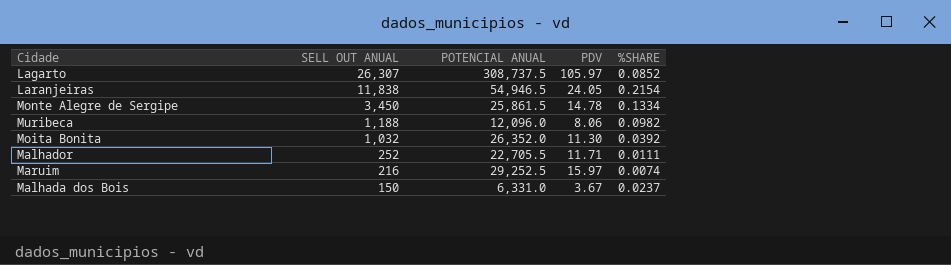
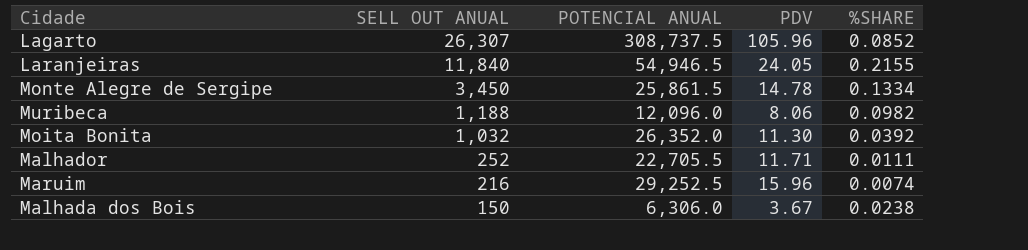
Lagarto | PDV: 105.97 -> 105.96
Laranjeiras | SELL OUT ANUAL: 11,838 -> 11,840
Laranjeiras | %SHARE: 0.2154 -> 0.2155
Maruim | PDV: 15.97 -> 15.96
Malhada dos Bois | POTENCIAL ANUAL: 6,331.0 -> 6,306.0
Malhada dos Bois | %SHARE: 0.0237 -> 0.0238

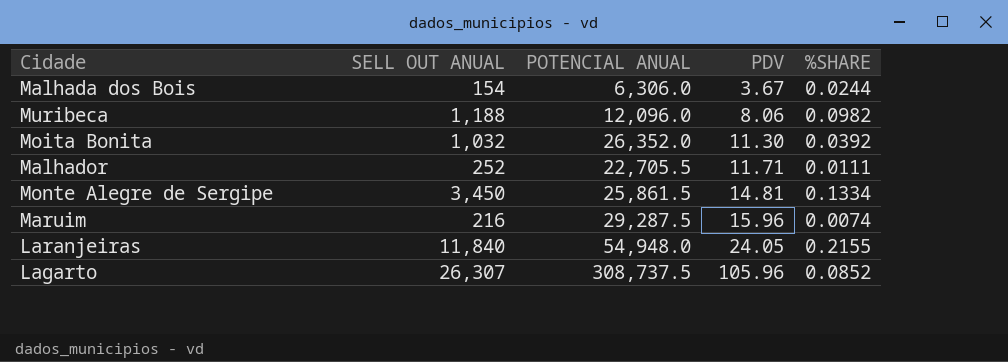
row order: SELL OUT ANUAL descending -> PDV ascending
Malhada dos Bois | SELL OUT ANUAL: 150 -> 154
Malhada dos Bois | %SHARE: 0.0238 -> 0.0244
Monte Alegre de Sergipe | PDV: 14.78 -> 14.81
Maruim | POTENCIAL ANUAL: 29,252.5 -> 29,287.5
Laranjeiras | POTENCIAL ANUAL: 54,946.5 -> 54,948.0

